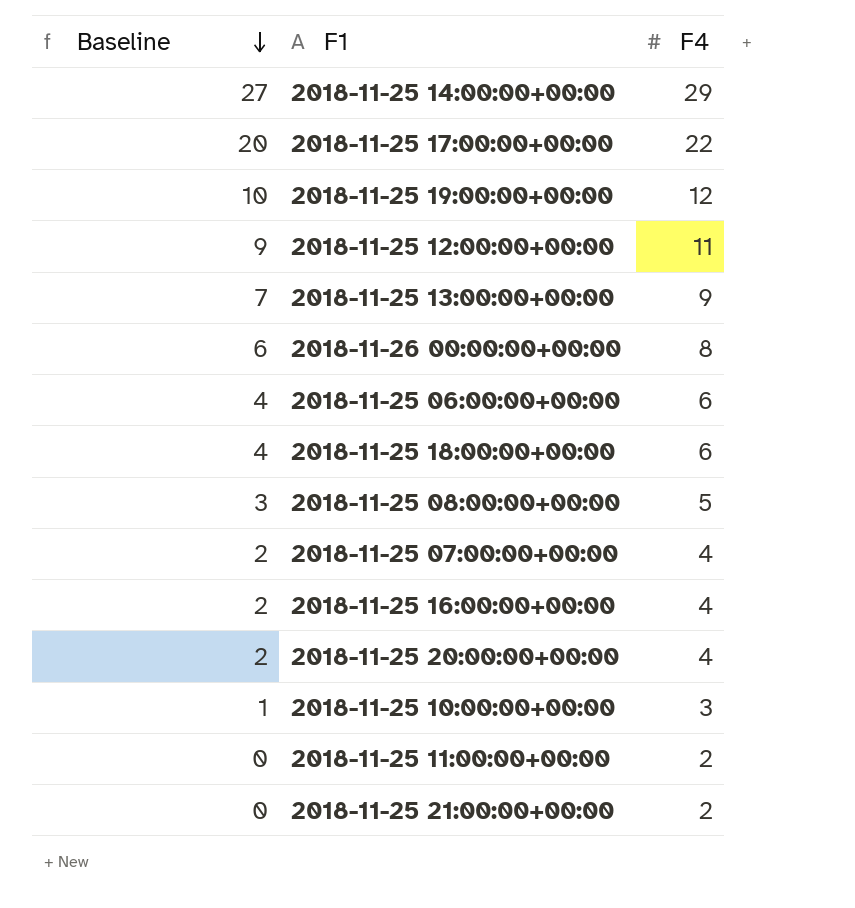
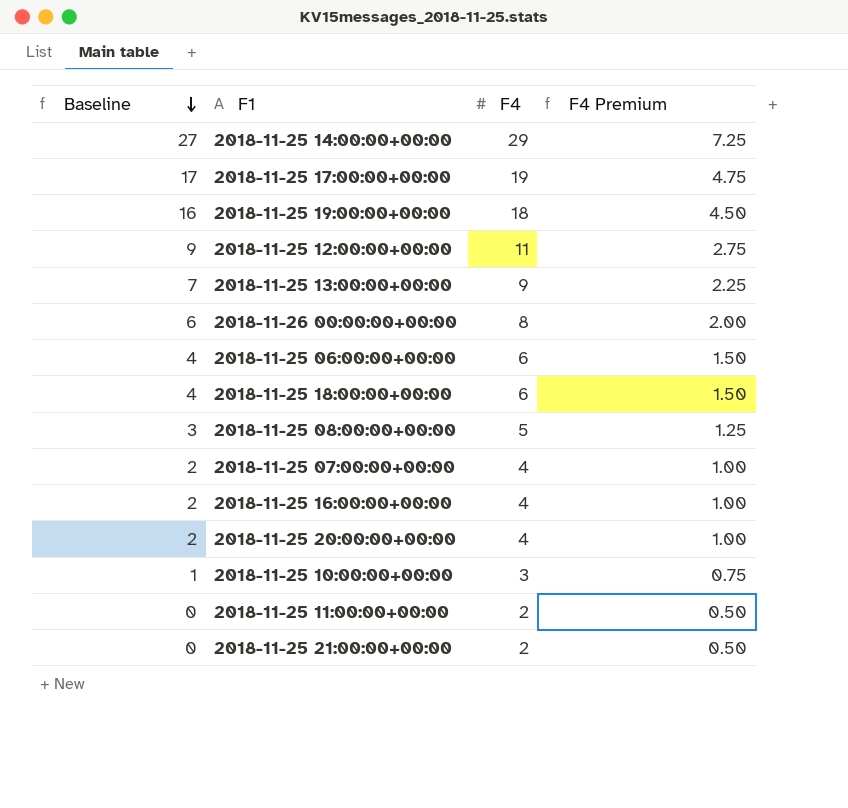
column F4 Premium | formula: none -> [F4] * 0.25
2018-11-25 17:00:00+00:00 | Baseline: 20 -> 17
2018-11-25 17:00:00+00:00 | F4: 22 -> 19
2018-11-25 19:00:00+00:00 | Baseline: 10 -> 16
2018-11-25 19:00:00+00:00 | F4: 12 -> 18

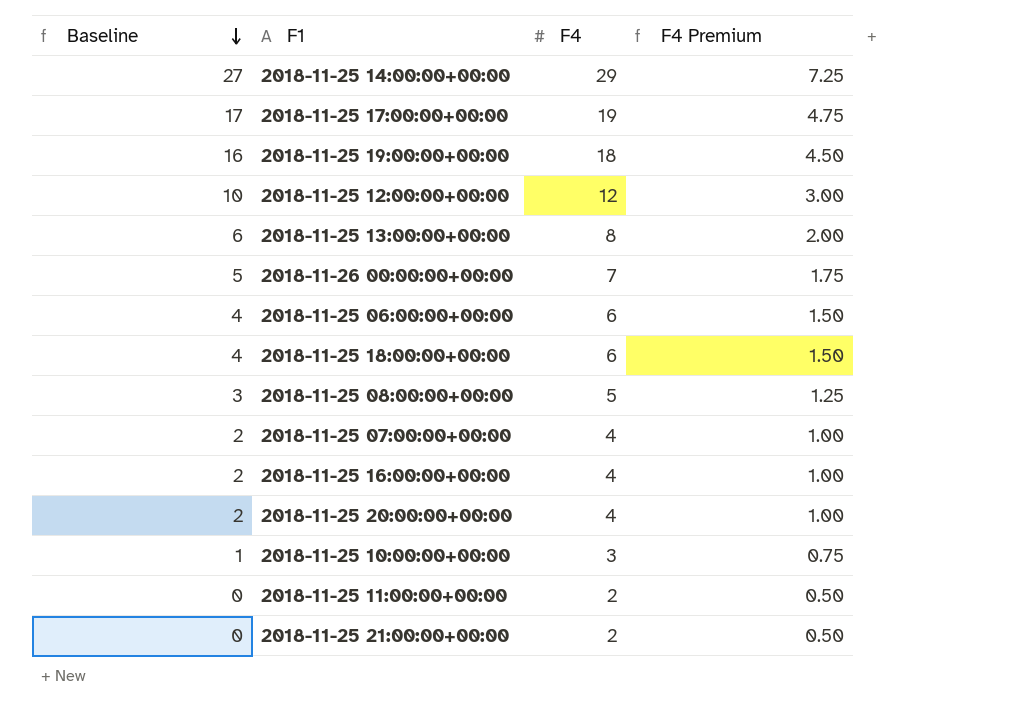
2018-11-25 12:00:00+00:00 | Baseline: 9 -> 10
2018-11-25 12:00:00+00:00 | F4: 11 -> 12
2018-11-25 12:00:00+00:00 | F4 Premium: 2.75 -> 3.00
2018-11-25 13:00:00+00:00 | Baseline: 7 -> 6
2018-11-25 13:00:00+00:00 | F4: 9 -> 8
2018-11-25 13:00:00+00:00 | F4 Premium: 2.25 -> 2.00
2018-11-26 00:00:00+00:00 | Baseline: 6 -> 5
2018-11-26 00:00:00+00:00 | F4: 8 -> 7
2018-11-26 00:00:00+00:00 | F4 Premium: 2.00 -> 1.75

